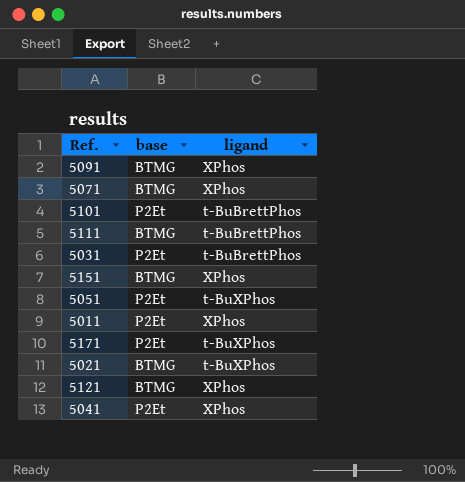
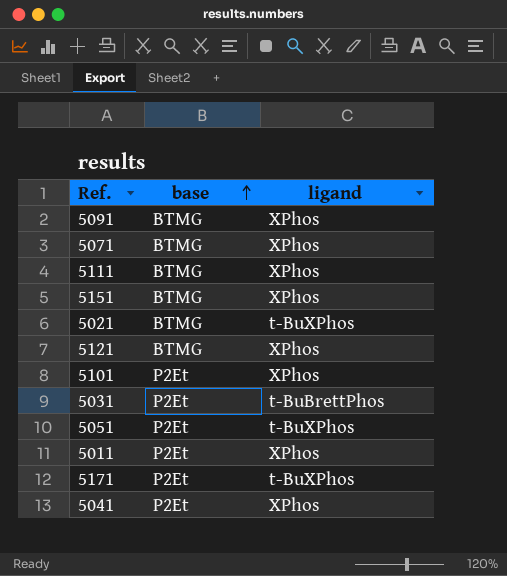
row order: none -> base ascending
5111 | ligand: t-BuBrettPhos -> XPhos
5101 | ligand: t-BuBrettPhos -> XPhos

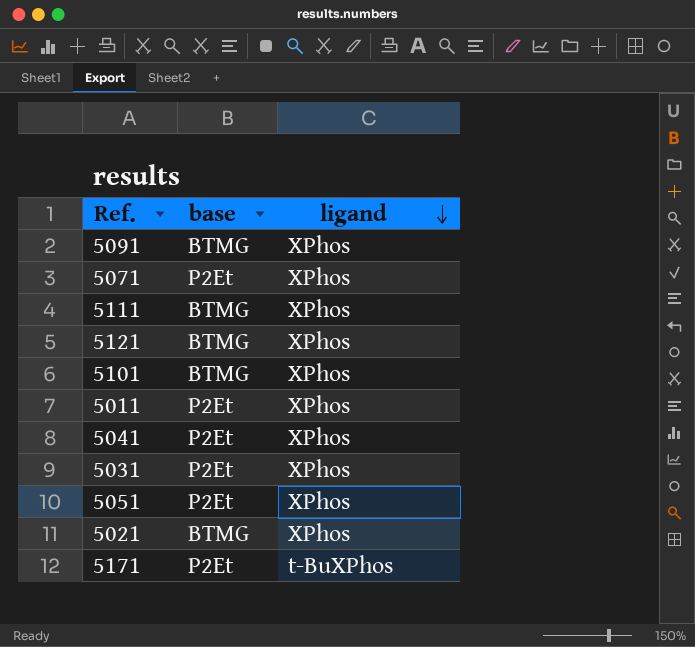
row order: base ascending -> ligand descending
row 5151: BTMG | XPhos -> none
5071 | base: BTMG -> P2Et
5101 | base: P2Et -> BTMG
5031 | ligand: t-BuBrettPhos -> XPhos
5051 | ligand: t-BuXPhos -> XPhos
5021 | ligand: t-BuXPhos -> XPhos

